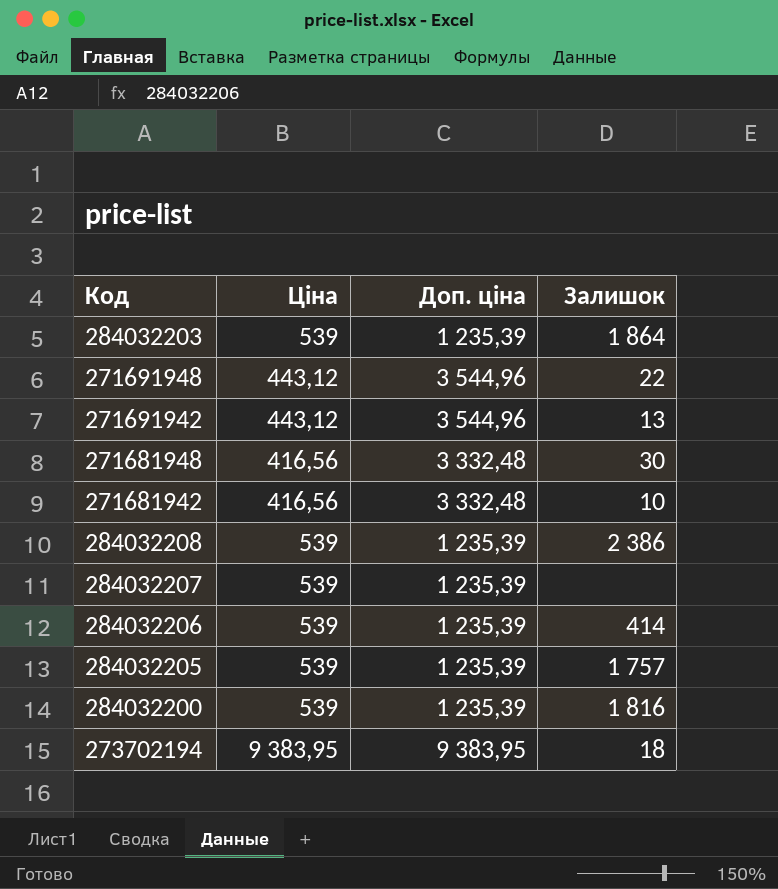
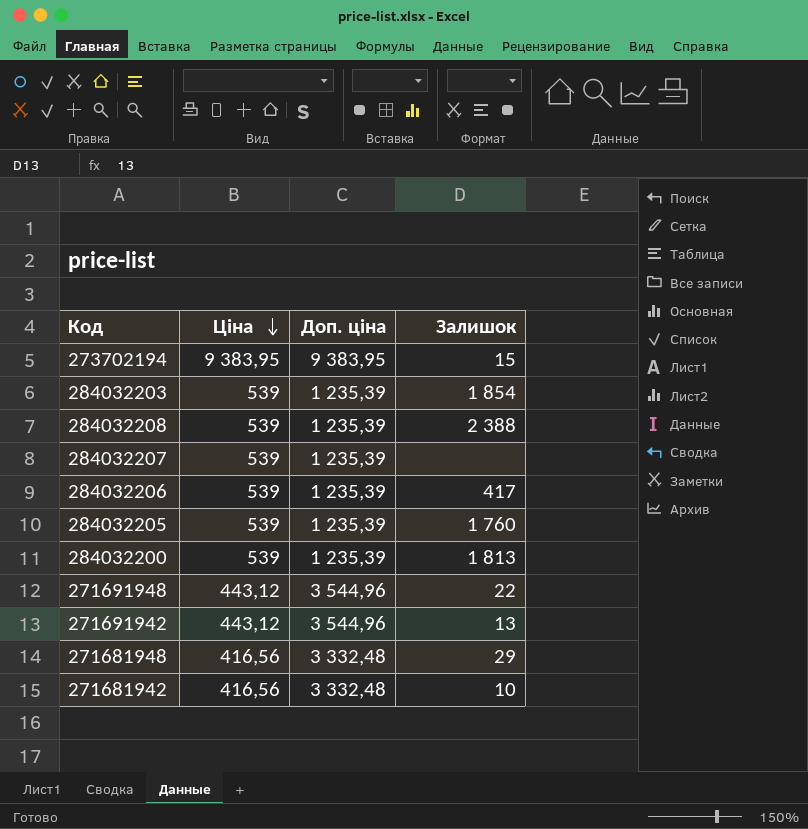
row order: none -> Ціна descending
273702194 | Залишок: 18 -> 15
284032203 | Залишок: 1 864 -> 1 854
284032208 | Залишок: 2 386 -> 2 388
284032206 | Залишок: 414 -> 417
284032205 | Залишок: 1 757 -> 1 760
284032200 | Залишок: 1 816 -> 1 813
271681948 | Залишок: 30 -> 29

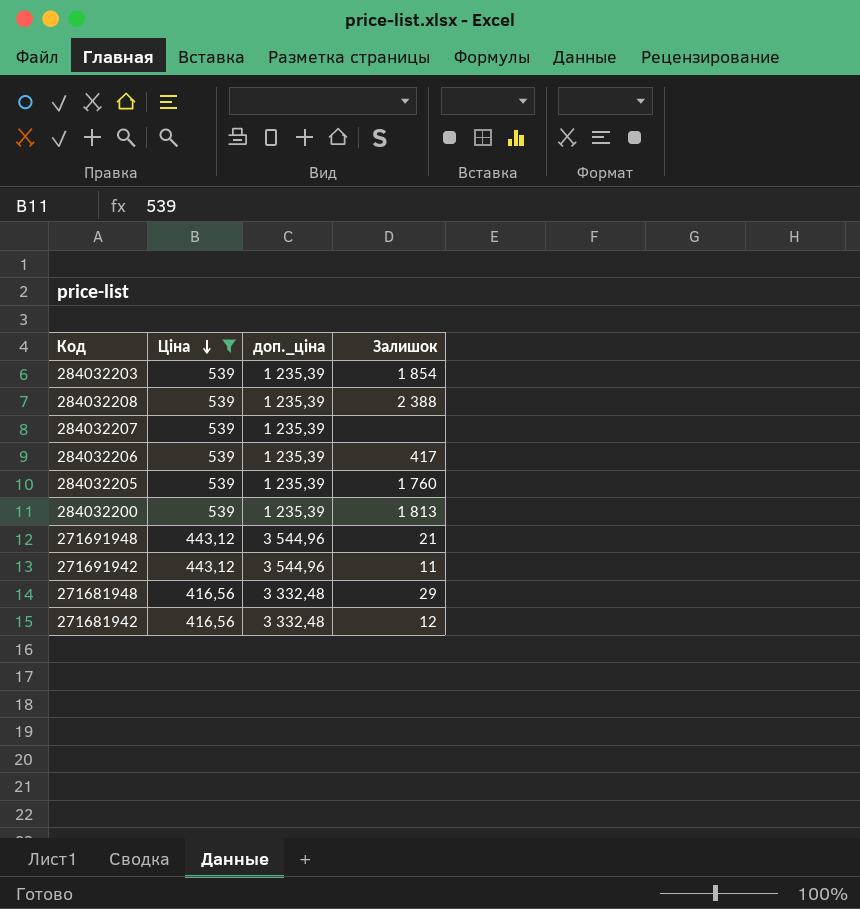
filter: none -> Ціна != 9 383,95
column name: Доп. ціна -> доп._ціна
271691948 | Залишок: 22 -> 21
271691942 | Залишок: 13 -> 11
271681942 | Залишок: 10 -> 12

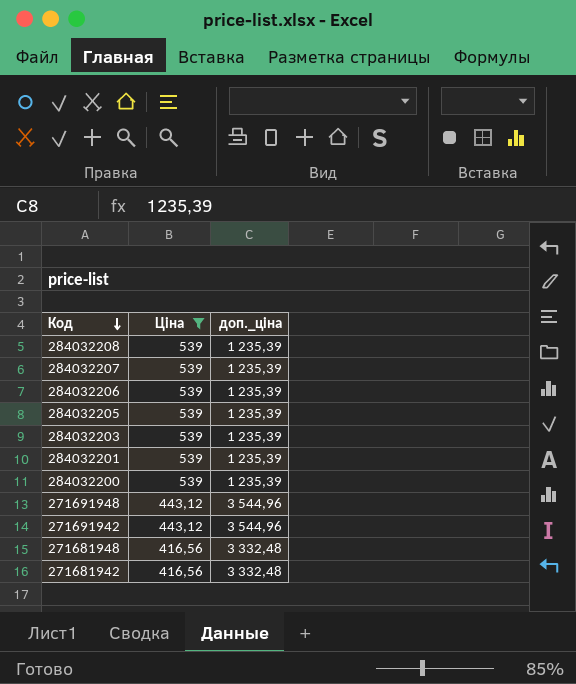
row order: Ціна descending -> Код descending
column Залишок | position: 4 -> none
row 284032201: none -> 539 | 1 235,39

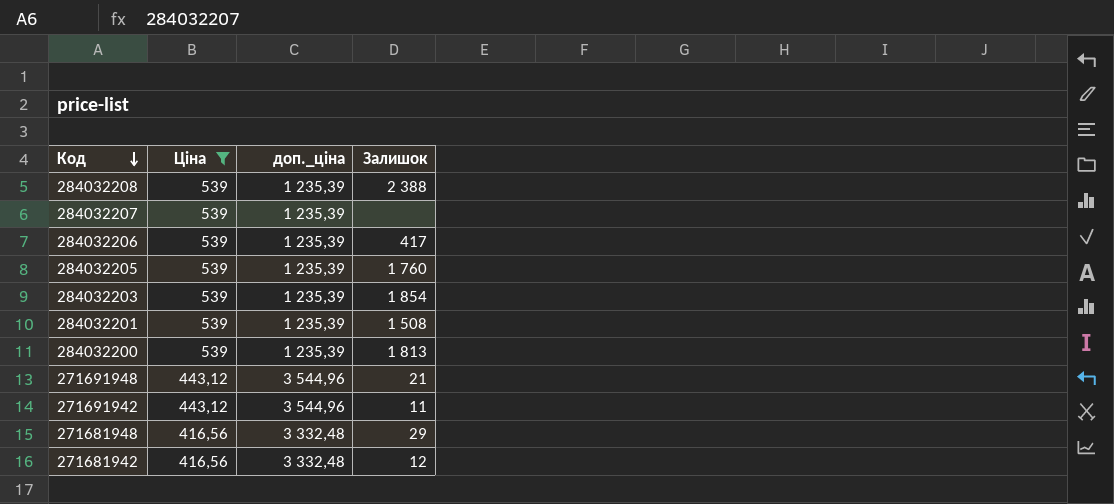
column Залишок | position: none -> 4

